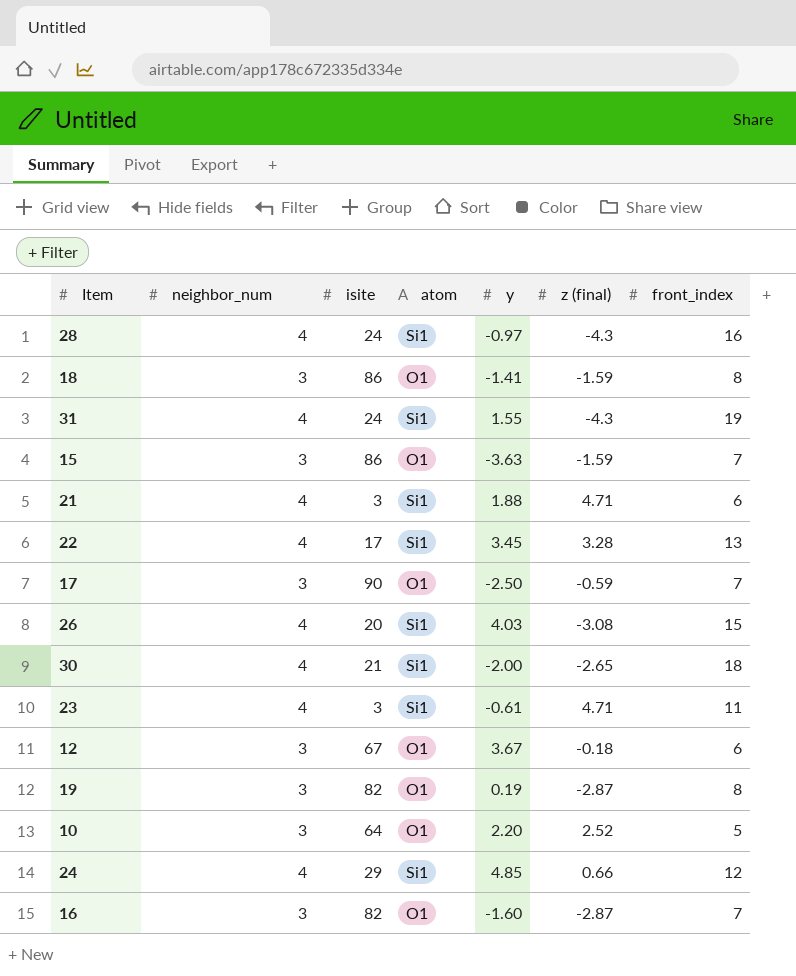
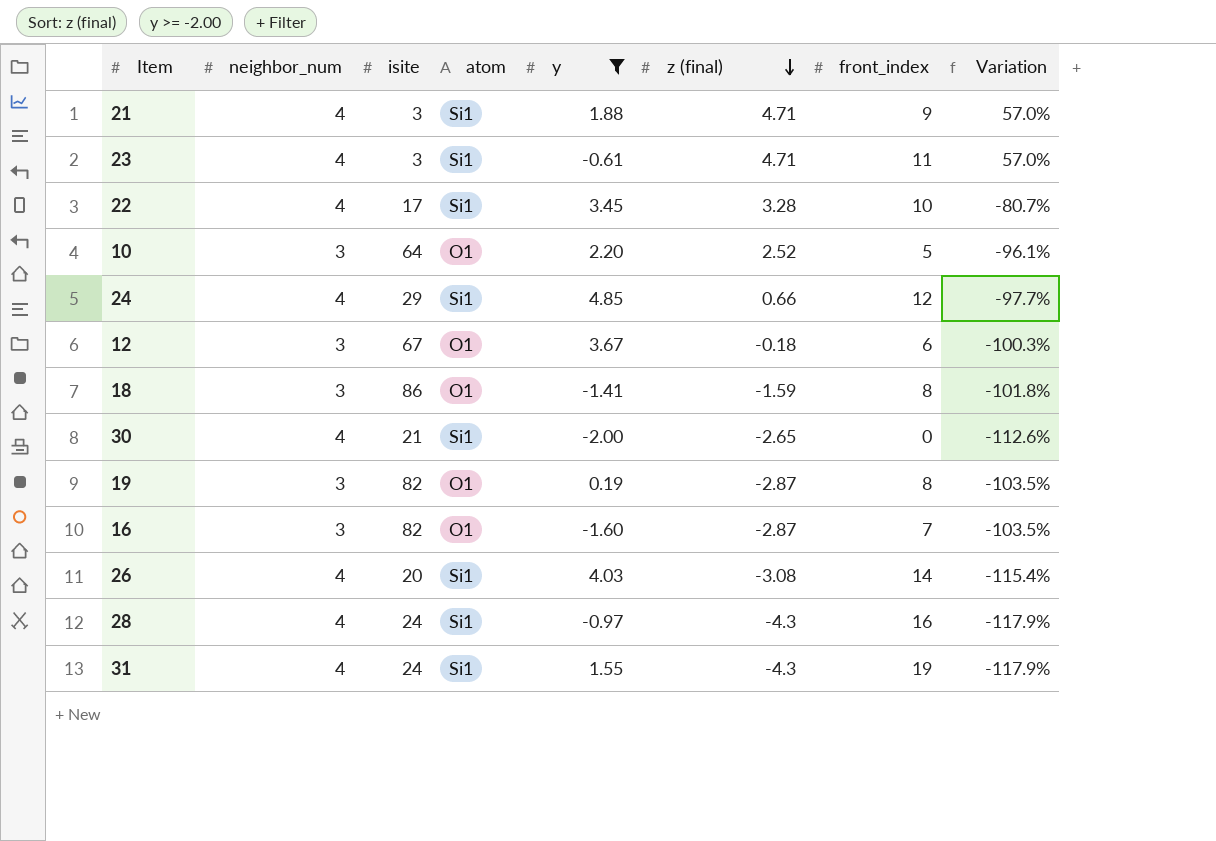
filter: none -> y >= -2.00
row order: none -> z (final) descending
column Variation | formula: none -> ([z (final)] - [isite]) / [isite]
21 | front_index: 6 -> 9
22 | front_index: 13 -> 10
30 | front_index: 18 -> 0
26 | front_index: 15 -> 14

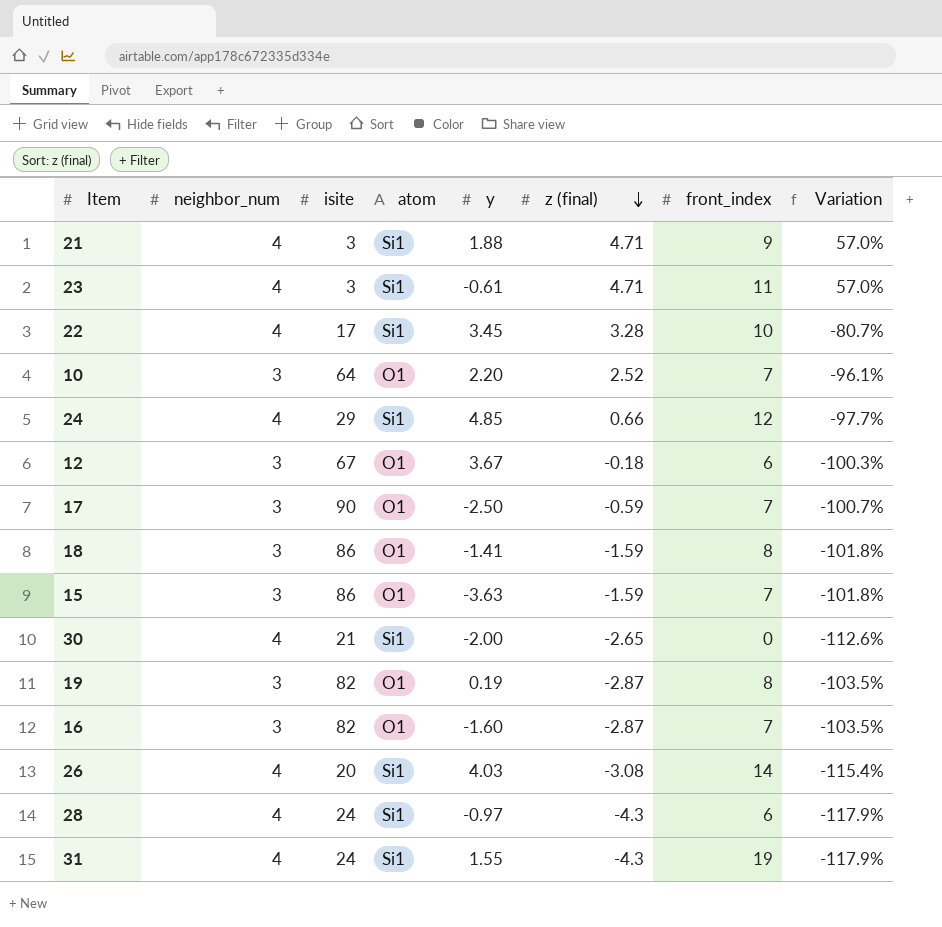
filter: y >= -2.00 -> none
10 | front_index: 5 -> 7
28 | front_index: 16 -> 6

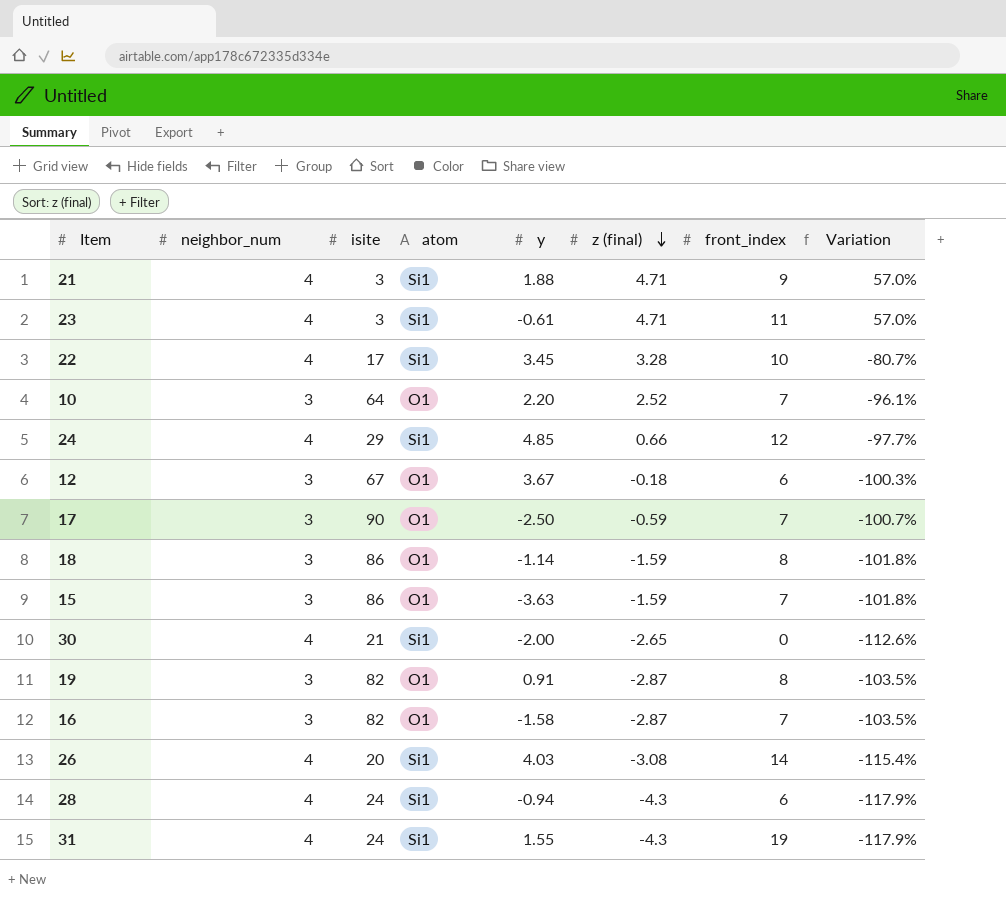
18 | y: -1.41 -> -1.14
19 | y: 0.19 -> 0.91
16 | y: -1.60 -> -1.58
28 | y: -0.97 -> -0.94

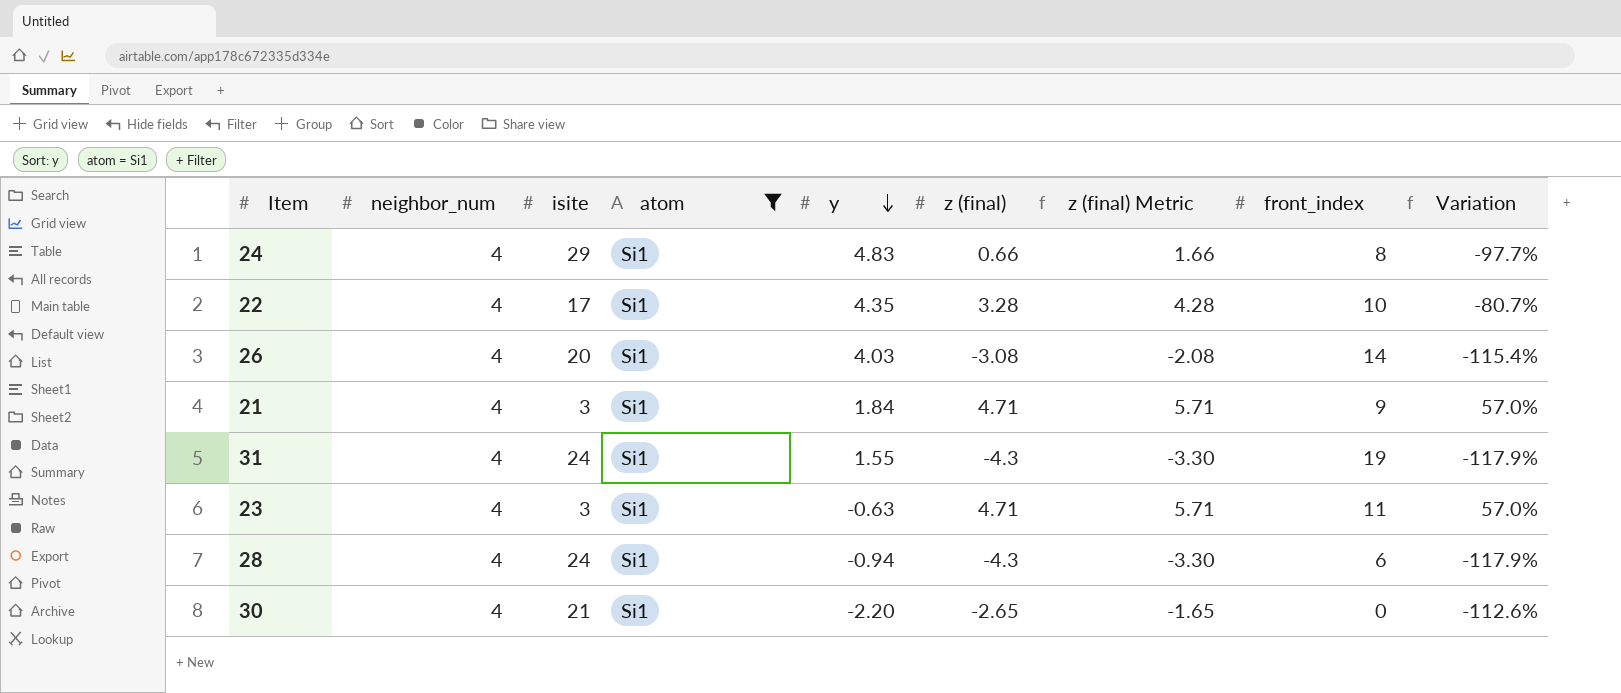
filter: none -> atom = Si1
row order: z (final) descending -> y descending
column z (final) Metric | formula: none -> [z (final)] + 1
24 | y: 4.85 -> 4.83
24 | front_index: 12 -> 8
22 | y: 3.45 -> 4.35
21 | y: 1.88 -> 1.84
23 | y: -0.61 -> -0.63
30 | y: -2.00 -> -2.20

